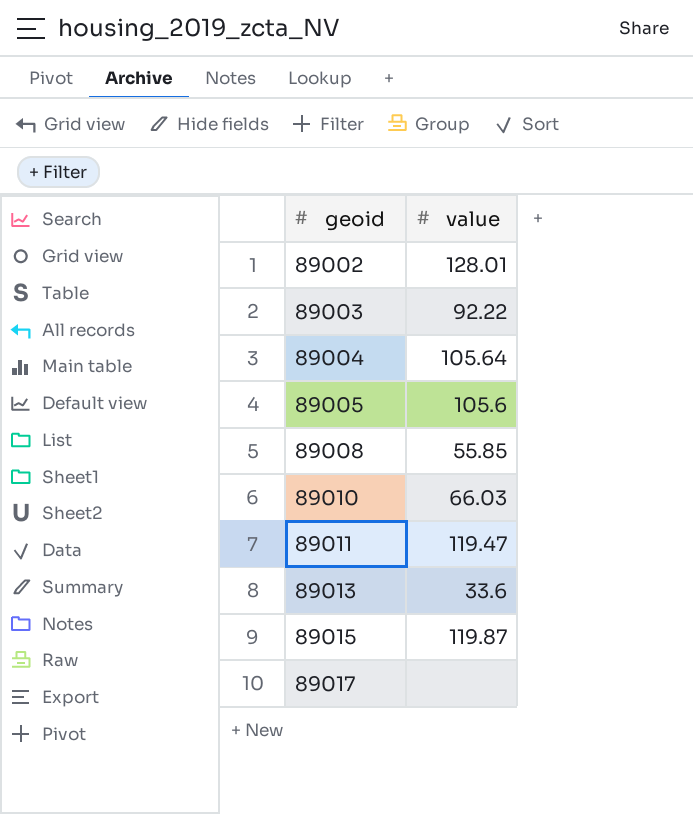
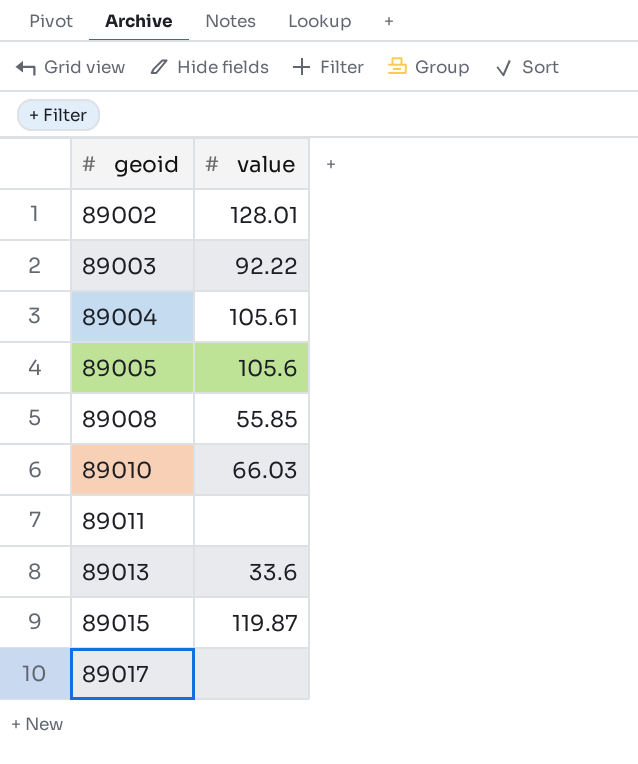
89004 | value: 105.64 -> 105.61
89011 | value: 119.47 -> none

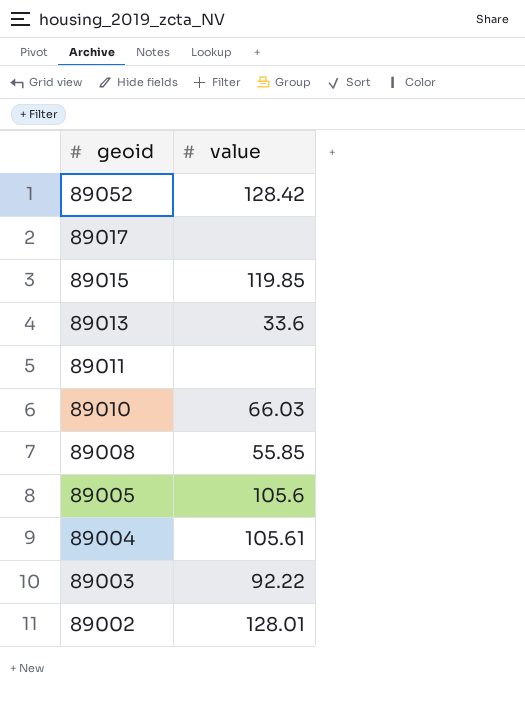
row order: geoid ascending -> geoid descending
row 89052: none -> 128.42
89015 | value: 119.87 -> 119.85

